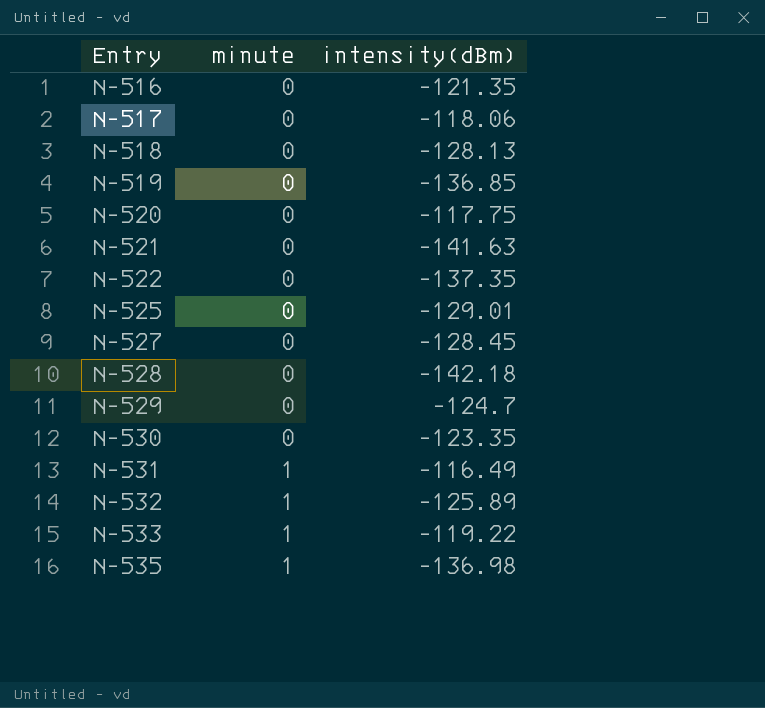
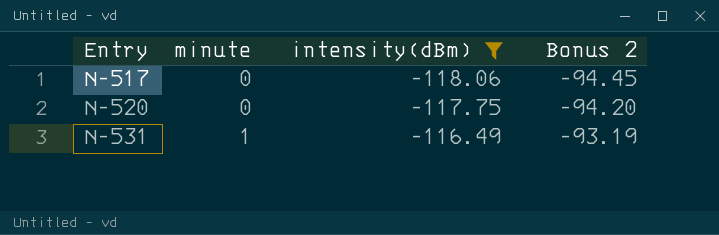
filter: none -> intensity(dBm) >= -118.06
column Bonus 2 | formula: none -> [intensity(dBm)] * 0.8

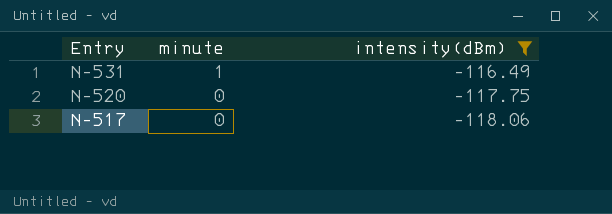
row order: Entry ascending -> Entry descending
column Bonus 2 | formula: [intensity(dBm)] * 0.8 -> none

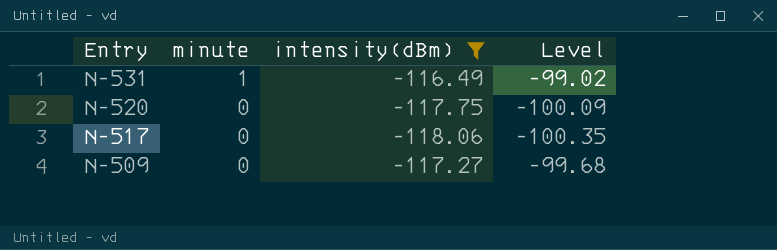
column Level | formula: none -> [intensity(dBm)] * 0.85
row N-509: none -> 0 | -117.27 | -99.68

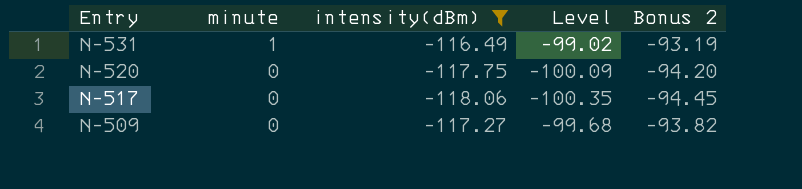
column Bonus 2 | formula: none -> [intensity(dBm)] * 0.8

